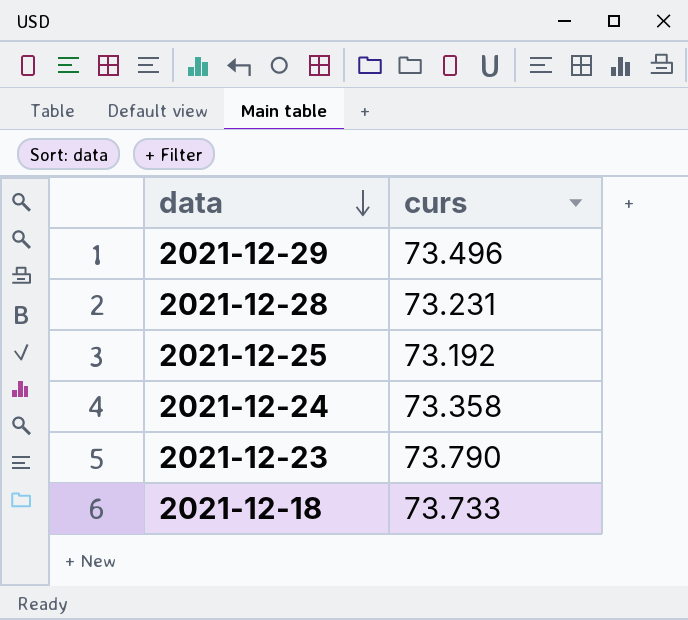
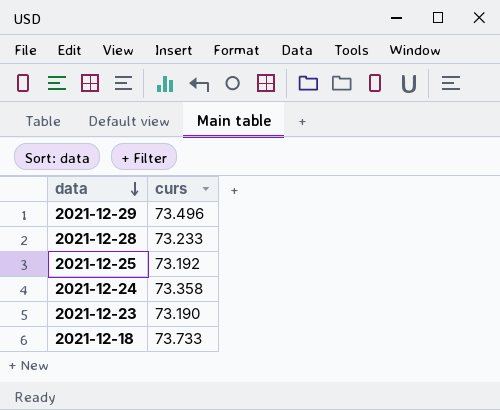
2021-12-28 | curs: 73.231 -> 73.233
2021-12-23 | curs: 73.790 -> 73.190

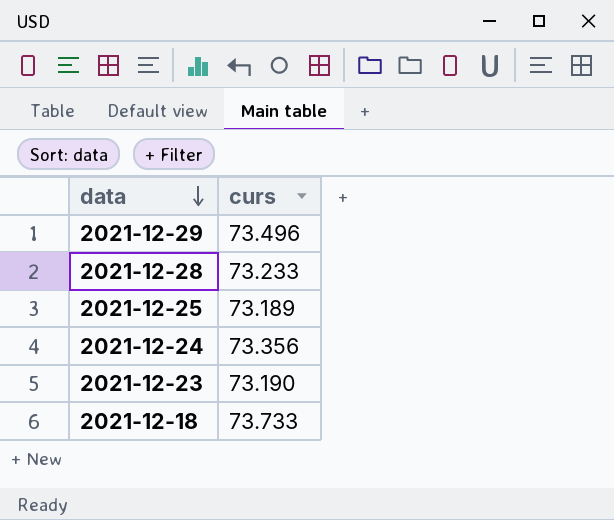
2021-12-25 | curs: 73.192 -> 73.189
2021-12-24 | curs: 73.358 -> 73.356

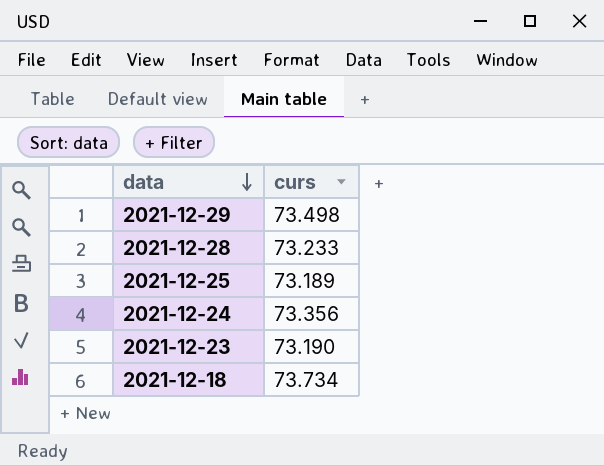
2021-12-29 | curs: 73.496 -> 73.498
2021-12-18 | curs: 73.733 -> 73.734

